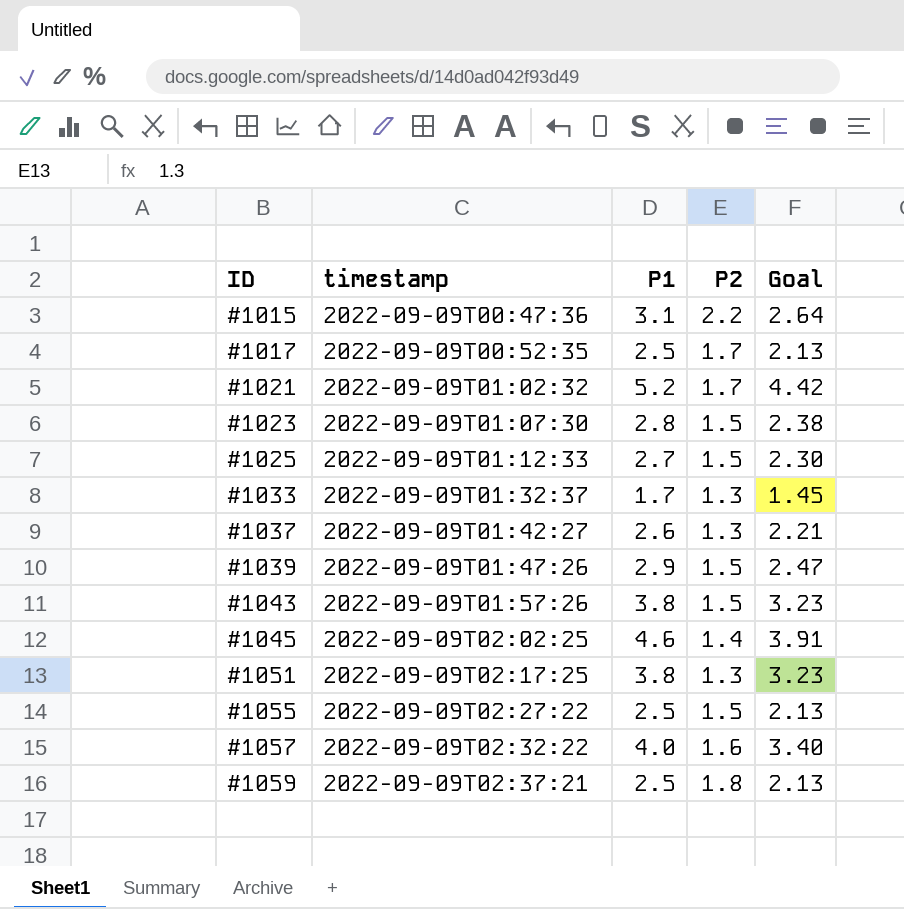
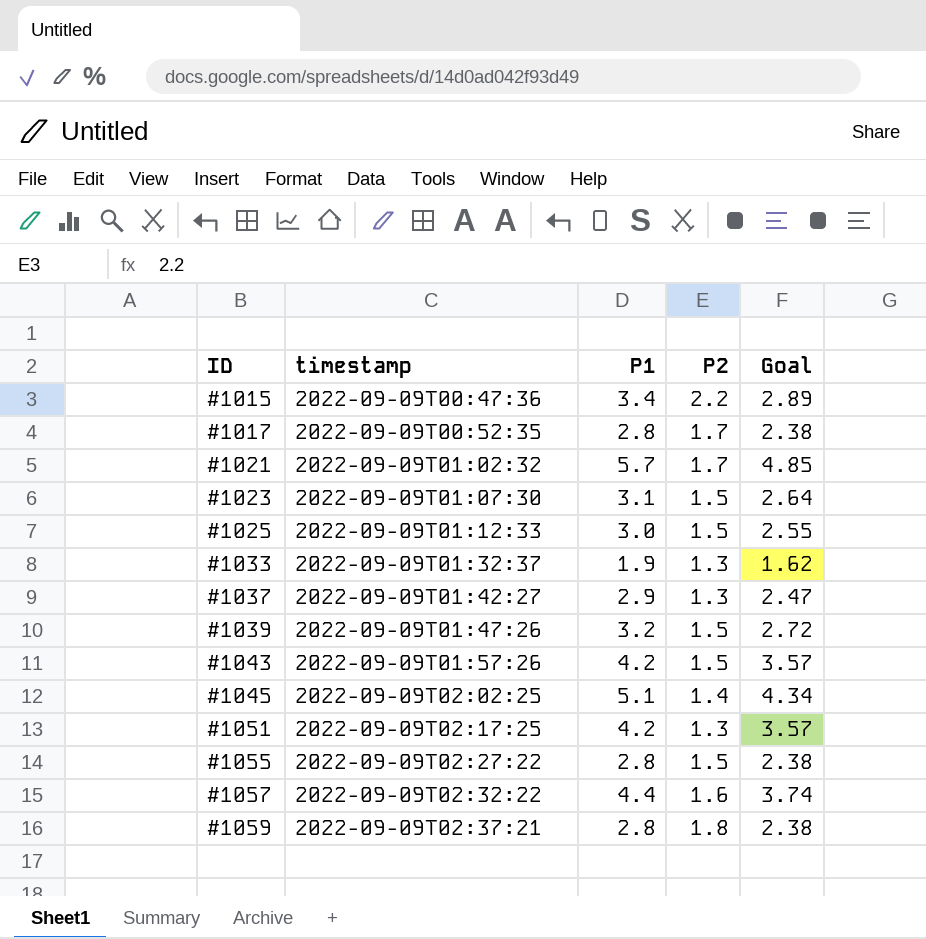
#1015 | P1: 3.1 -> 3.4
#1015 | Goal: 2.64 -> 2.89
#1017 | P1: 2.5 -> 2.8
#1017 | Goal: 2.13 -> 2.38
#1021 | P1: 5.2 -> 5.7
#1021 | Goal: 4.42 -> 4.85
#1023 | P1: 2.8 -> 3.1
#1023 | Goal: 2.38 -> 2.64
#1025 | P1: 2.7 -> 3.0
#1025 | Goal: 2.30 -> 2.55
#1033 | P1: 1.7 -> 1.9
#1033 | Goal: 1.45 -> 1.62
#1037 | P1: 2.6 -> 2.9
#1037 | Goal: 2.21 -> 2.47
#1039 | P1: 2.9 -> 3.2
#1039 | Goal: 2.47 -> 2.72
#1043 | P1: 3.8 -> 4.2
#1043 | Goal: 3.23 -> 3.57
#1045 | P1: 4.6 -> 5.1
#1045 | Goal: 3.91 -> 4.34
#1051 | P1: 3.8 -> 4.2
#1051 | Goal: 3.23 -> 3.57
#1055 | P1: 2.5 -> 2.8
#1055 | Goal: 2.13 -> 2.38
#1057 | P1: 4.0 -> 4.4
#1057 | Goal: 3.40 -> 3.74
#1059 | P1: 2.5 -> 2.8
#1059 | Goal: 2.13 -> 2.38

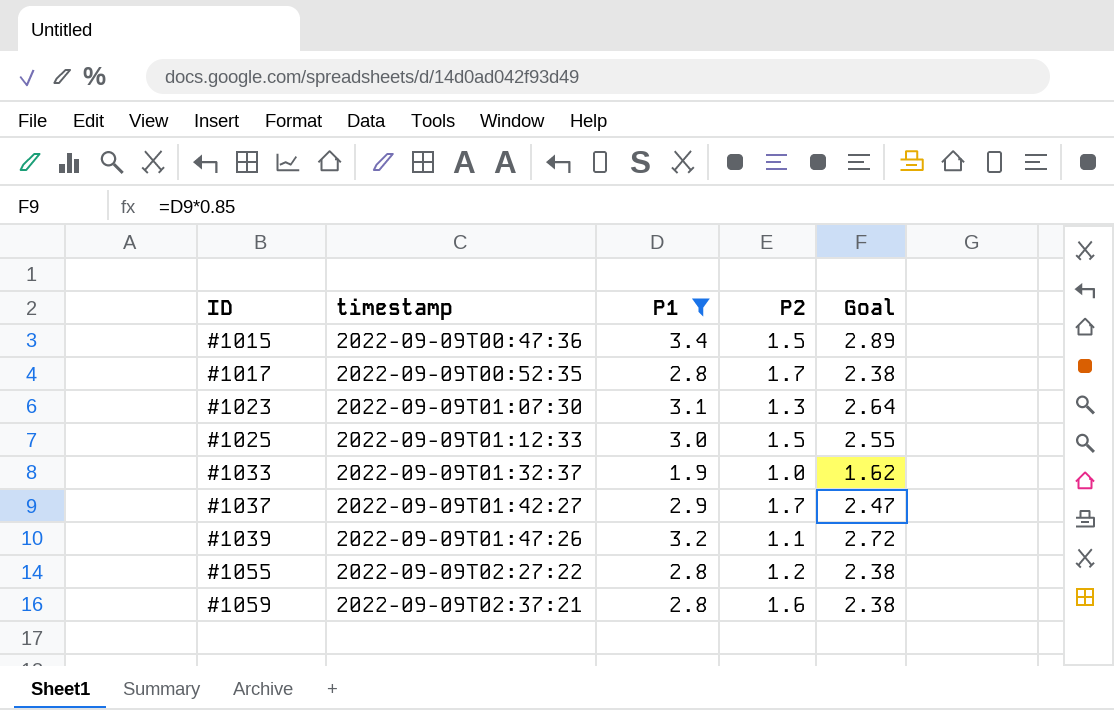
filter: none -> P1 <= 3.4
#1015 | P2: 2.2 -> 1.5
#1023 | P2: 1.5 -> 1.3
#1033 | P2: 1.3 -> 1.0
#1037 | P2: 1.3 -> 1.7
#1039 | P2: 1.5 -> 1.1
#1055 | P2: 1.5 -> 1.2
#1059 | P2: 1.8 -> 1.6

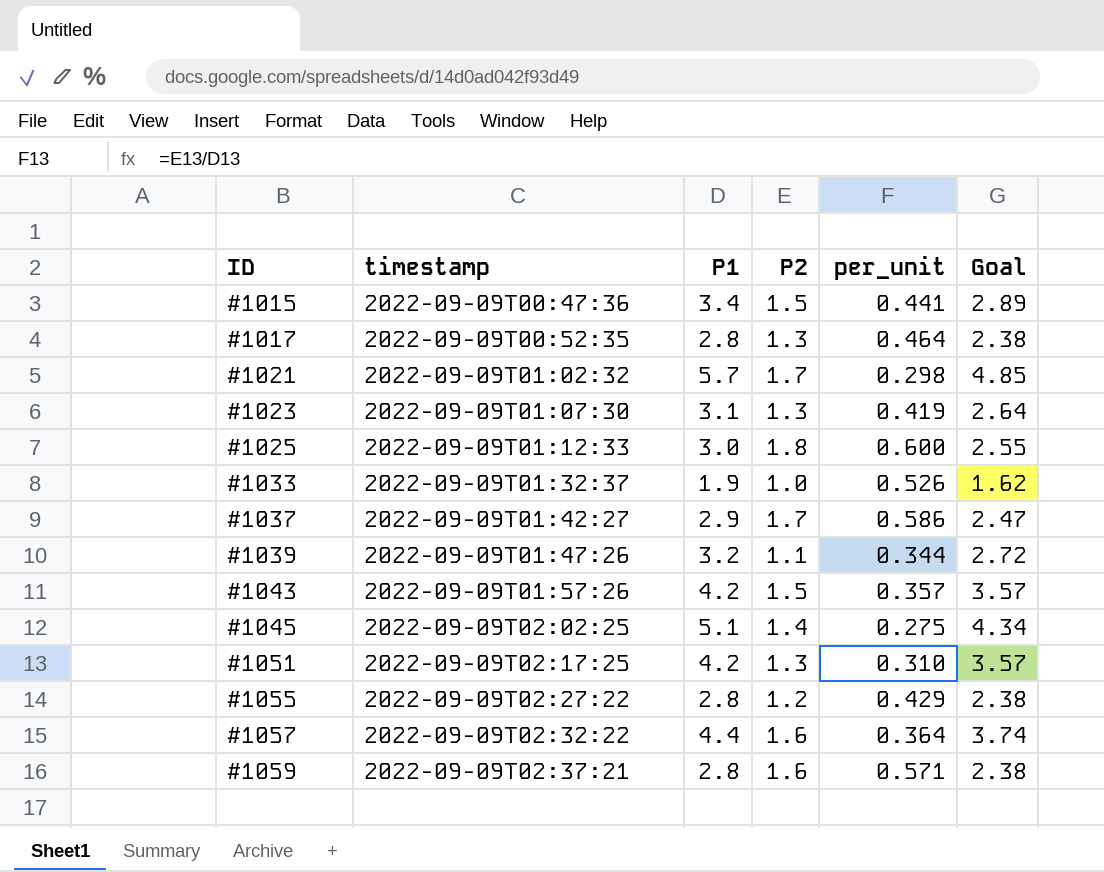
filter: P1 <= 3.4 -> none
column per_unit | formula: none -> [P2] / [P1]
#1017 | P2: 1.7 -> 1.3
#1025 | P2: 1.5 -> 1.8

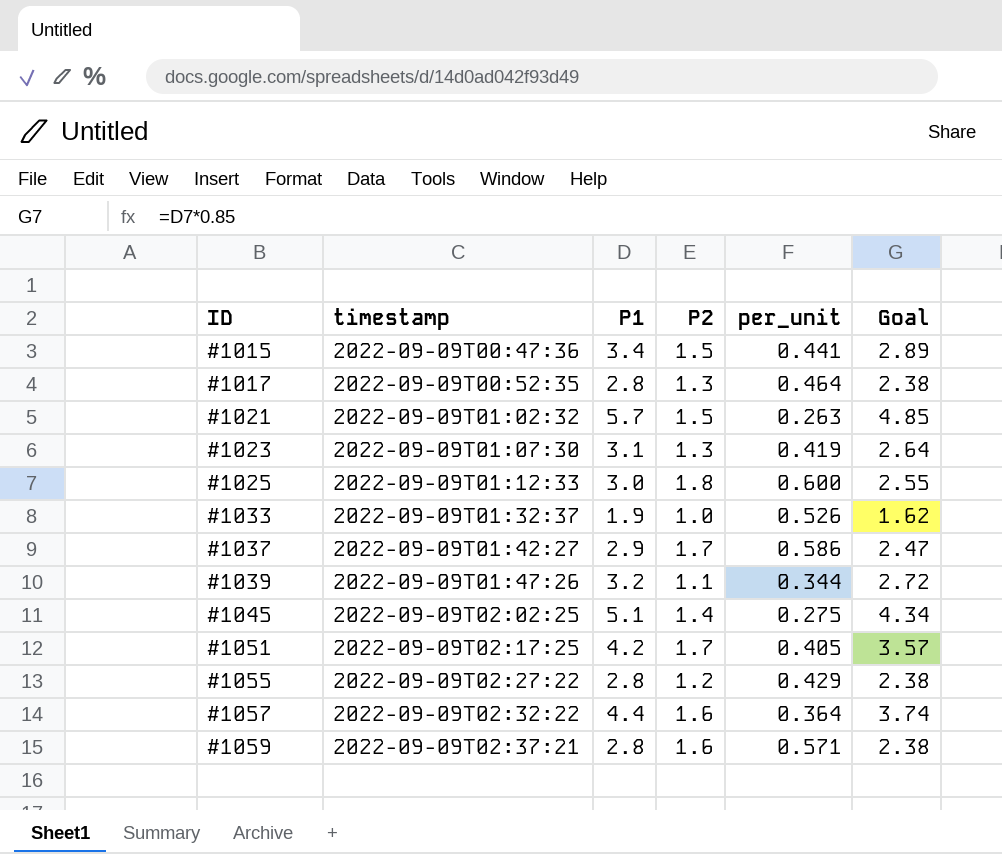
row #1043: 2022-09-09T01:57:26 | 4.2 | 1.5 | 0.357 | 3.57 -> none
#1021 | P2: 1.7 -> 1.5
#1021 | per_unit: 0.298 -> 0.263
#1051 | P2: 1.3 -> 1.7
#1051 | per_unit: 0.310 -> 0.405

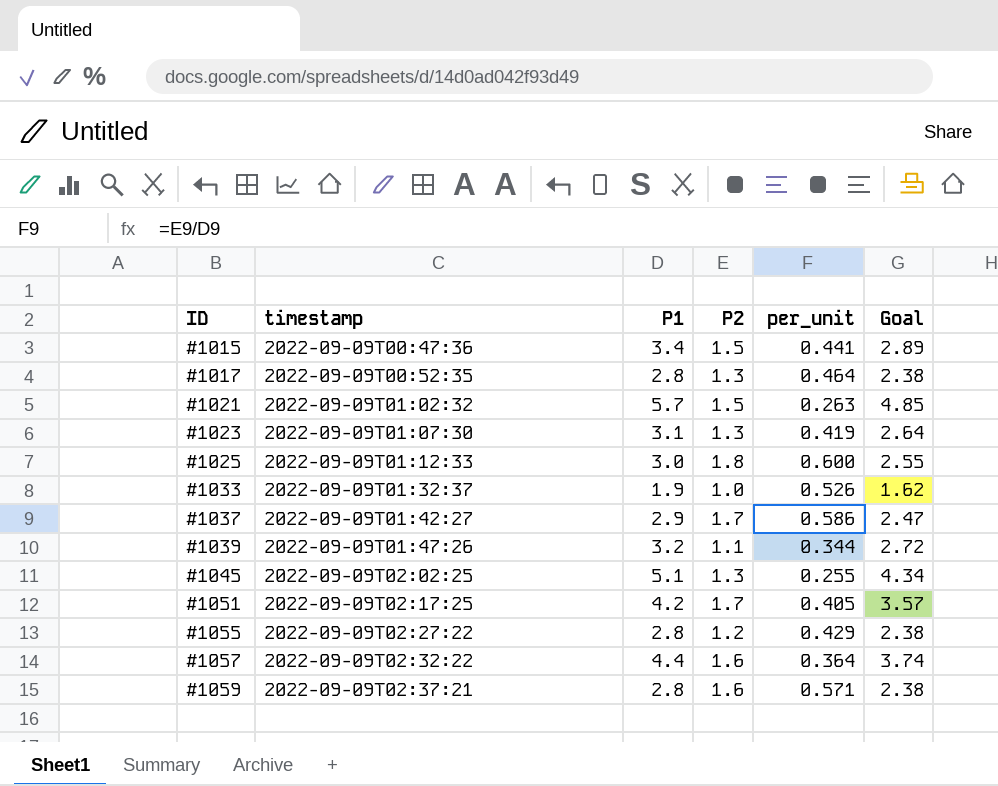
#1045 | P2: 1.4 -> 1.3
#1045 | per_unit: 0.275 -> 0.255

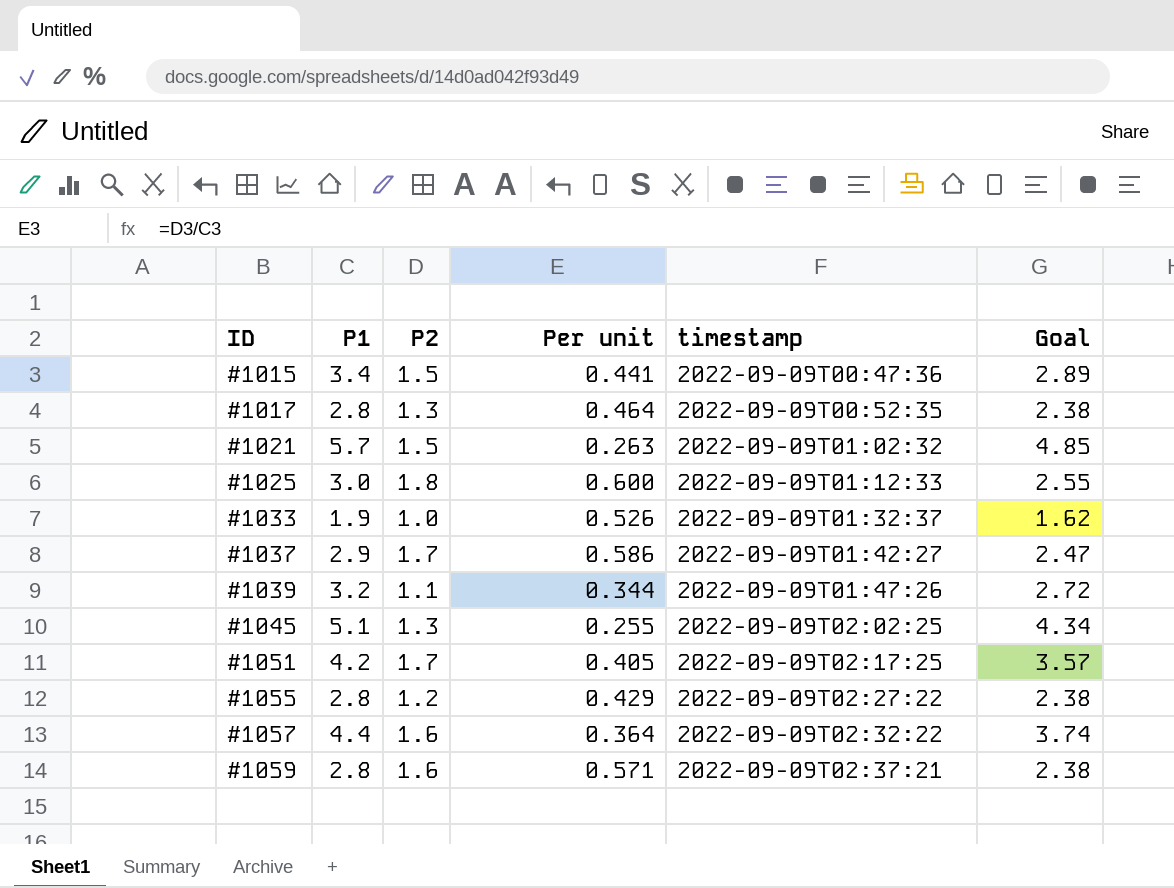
column name: per_unit -> Per unit
column timestamp | position: 2 -> 5
row #1023: 2022-09-09T01:07:30 | 3.1 | 1.3 | 0.419 | 2.64 -> none

